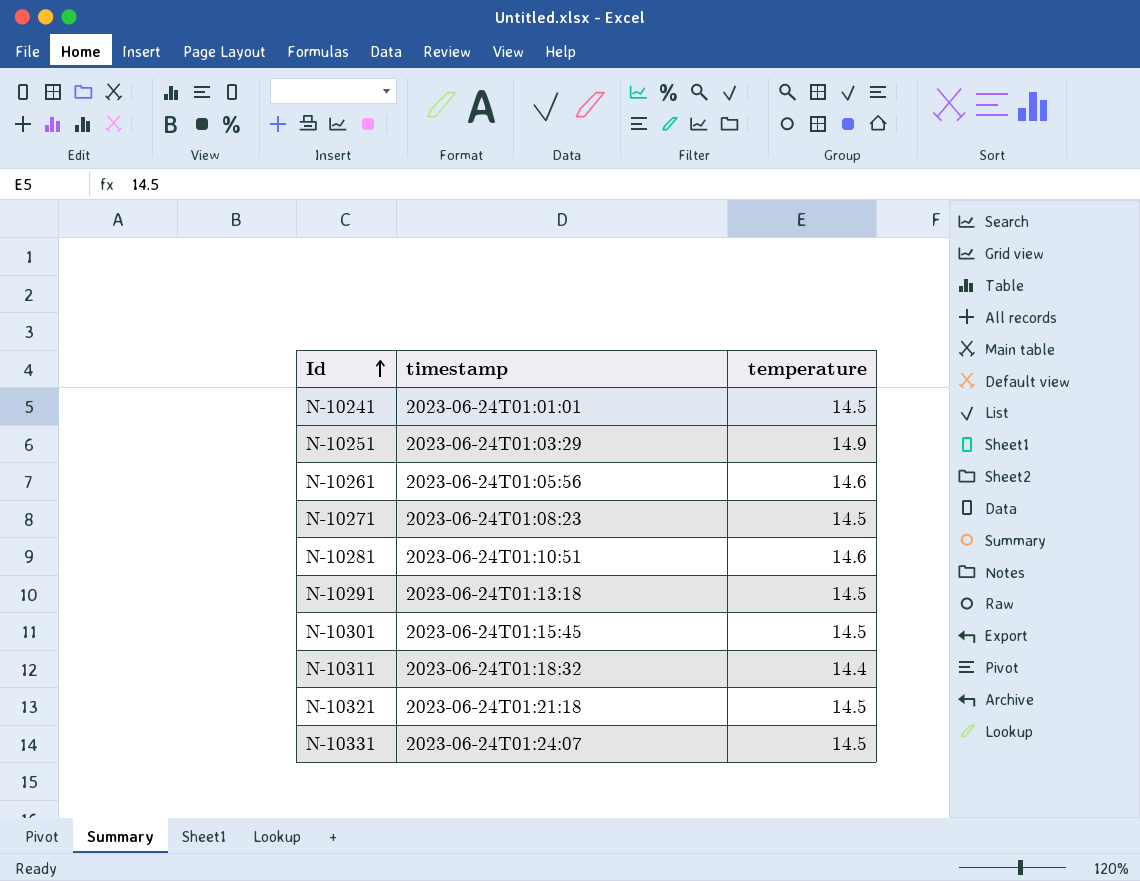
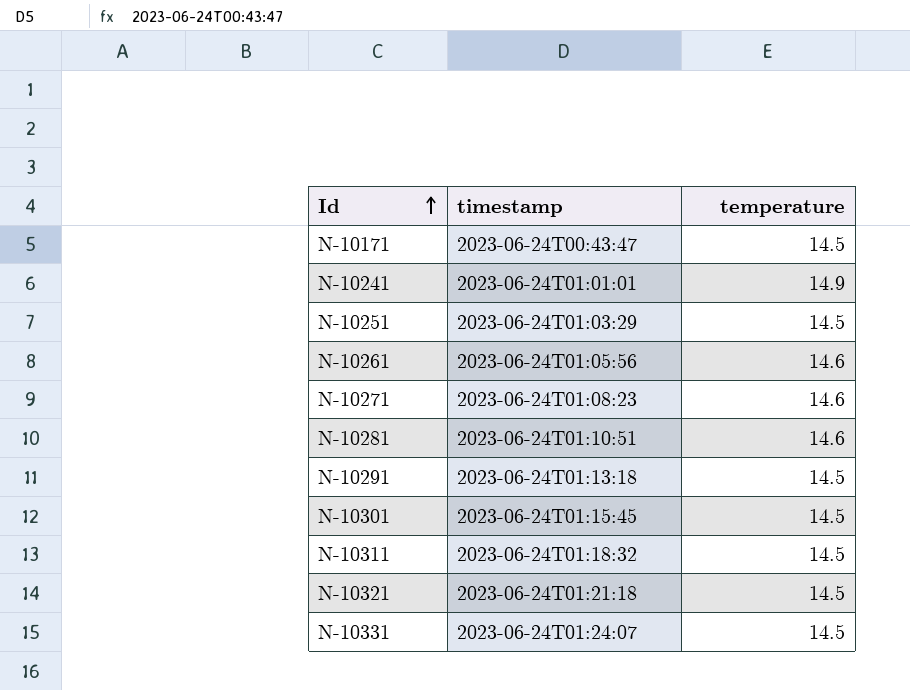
row N-10171: none -> 2023-06-24T00:43:47 | 14.5
N-10241 | temperature: 14.5 -> 14.9
N-10251 | temperature: 14.9 -> 14.5
N-10271 | temperature: 14.5 -> 14.6
N-10311 | temperature: 14.4 -> 14.5

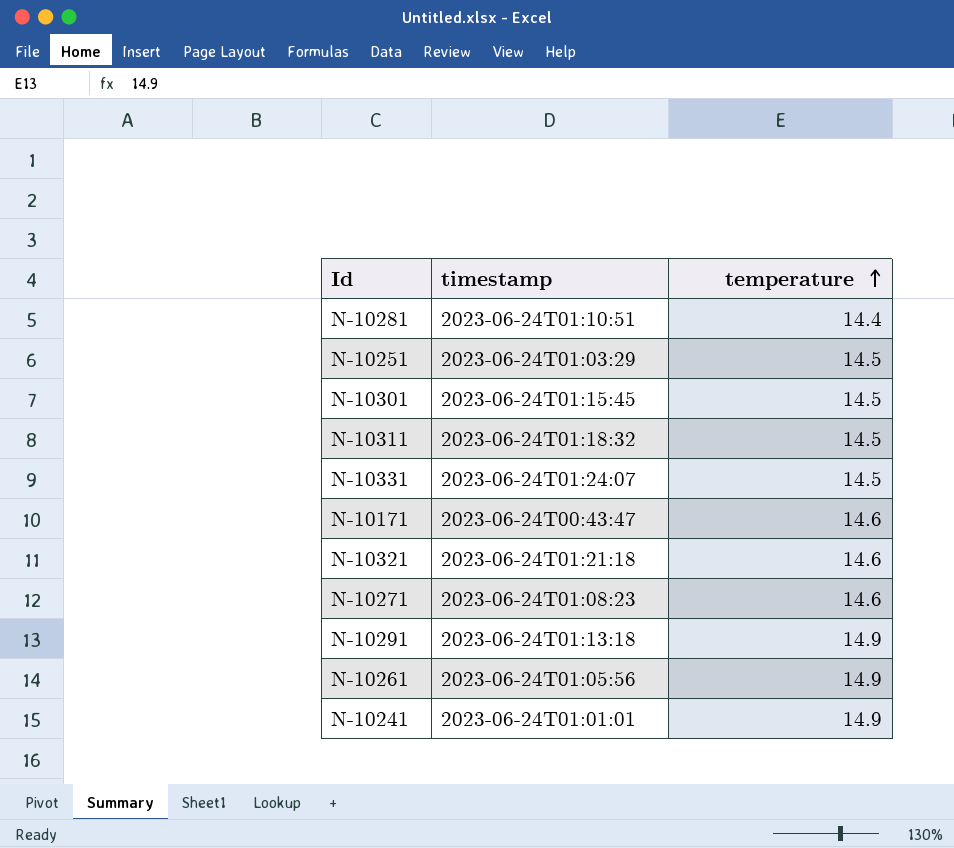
row order: Id ascending -> temperature ascending
N-10281 | temperature: 14.6 -> 14.4
N-10171 | temperature: 14.5 -> 14.6
N-10321 | temperature: 14.5 -> 14.6
N-10291 | temperature: 14.5 -> 14.9
N-10261 | temperature: 14.6 -> 14.9

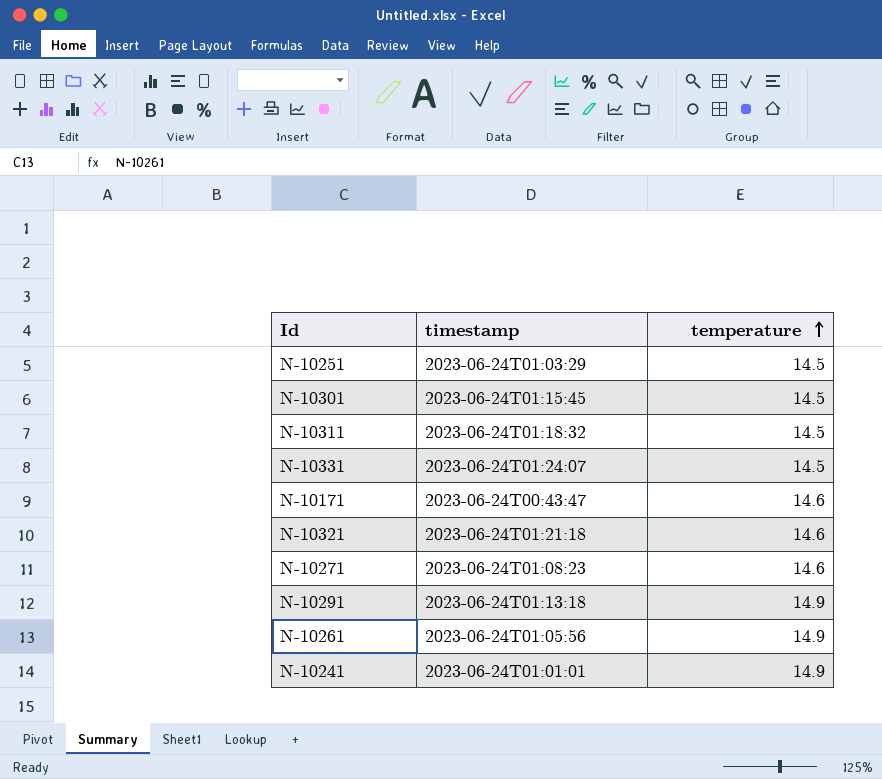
row N-10281: 2023-06-24T01:10:51 | 14.4 -> none

